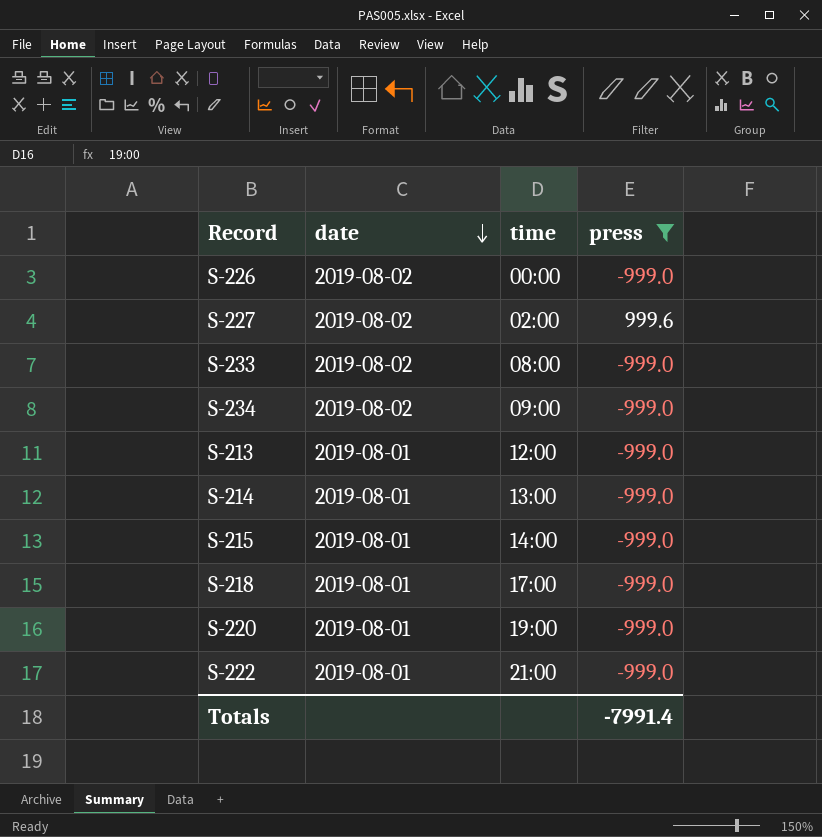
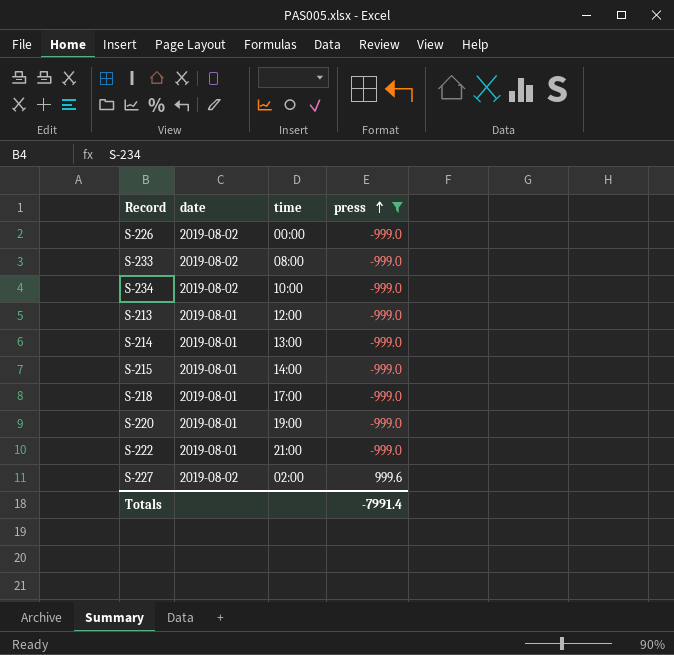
row order: date descending -> press ascending
S-234 | time: 09:00 -> 10:00

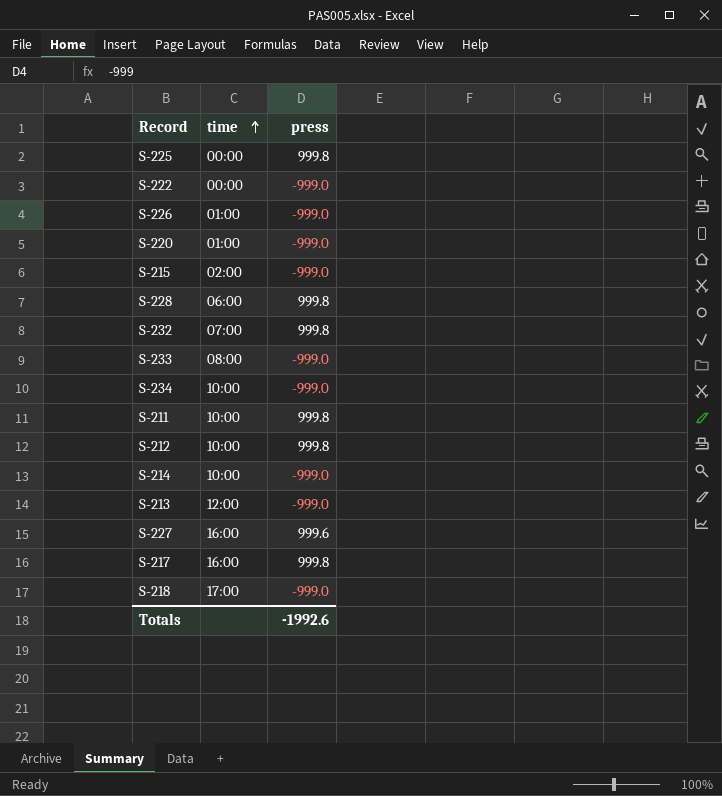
filter: press != 999.8 -> none
row order: press ascending -> time ascending
column date | position: 2 -> none
S-222 | time: 21:00 -> 00:00
S-226 | time: 00:00 -> 01:00
S-220 | time: 19:00 -> 01:00
S-215 | time: 14:00 -> 02:00
S-214 | time: 13:00 -> 10:00
S-227 | time: 02:00 -> 16:00
Totals | press: -7991.4 -> -1992.6

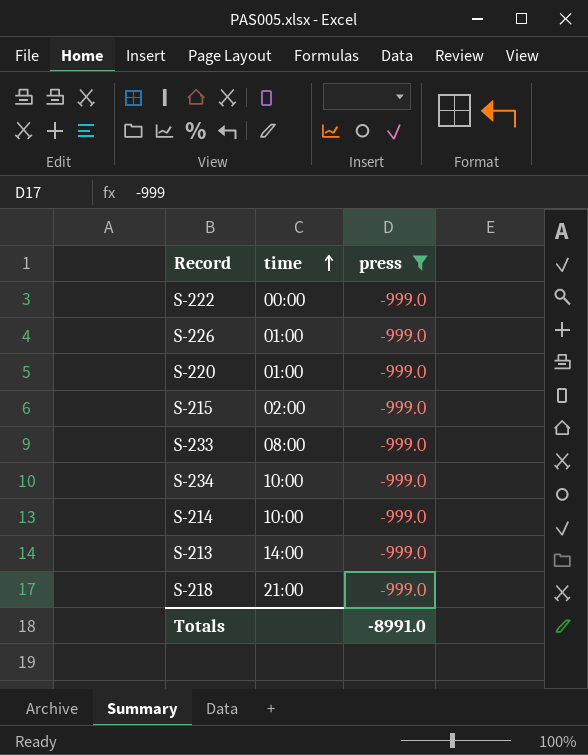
filter: none -> press = -999.0
S-213 | time: 12:00 -> 14:00
S-218 | time: 17:00 -> 21:00
Totals | press: -1992.6 -> -8991.0

